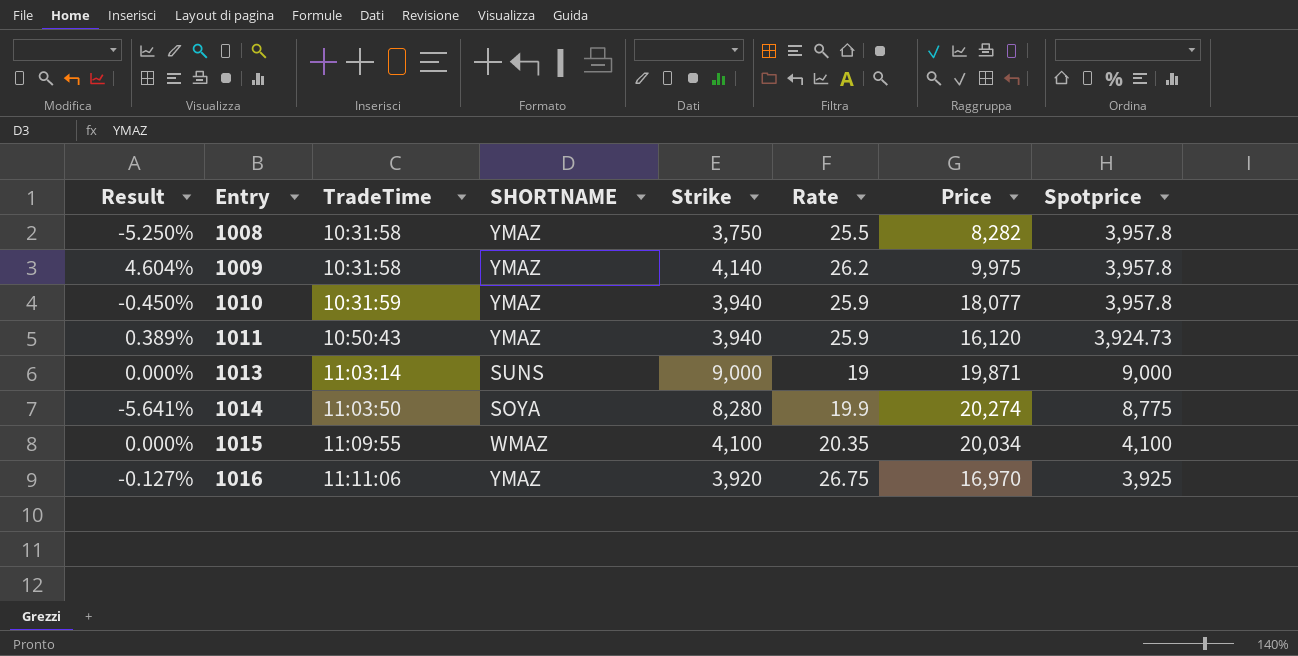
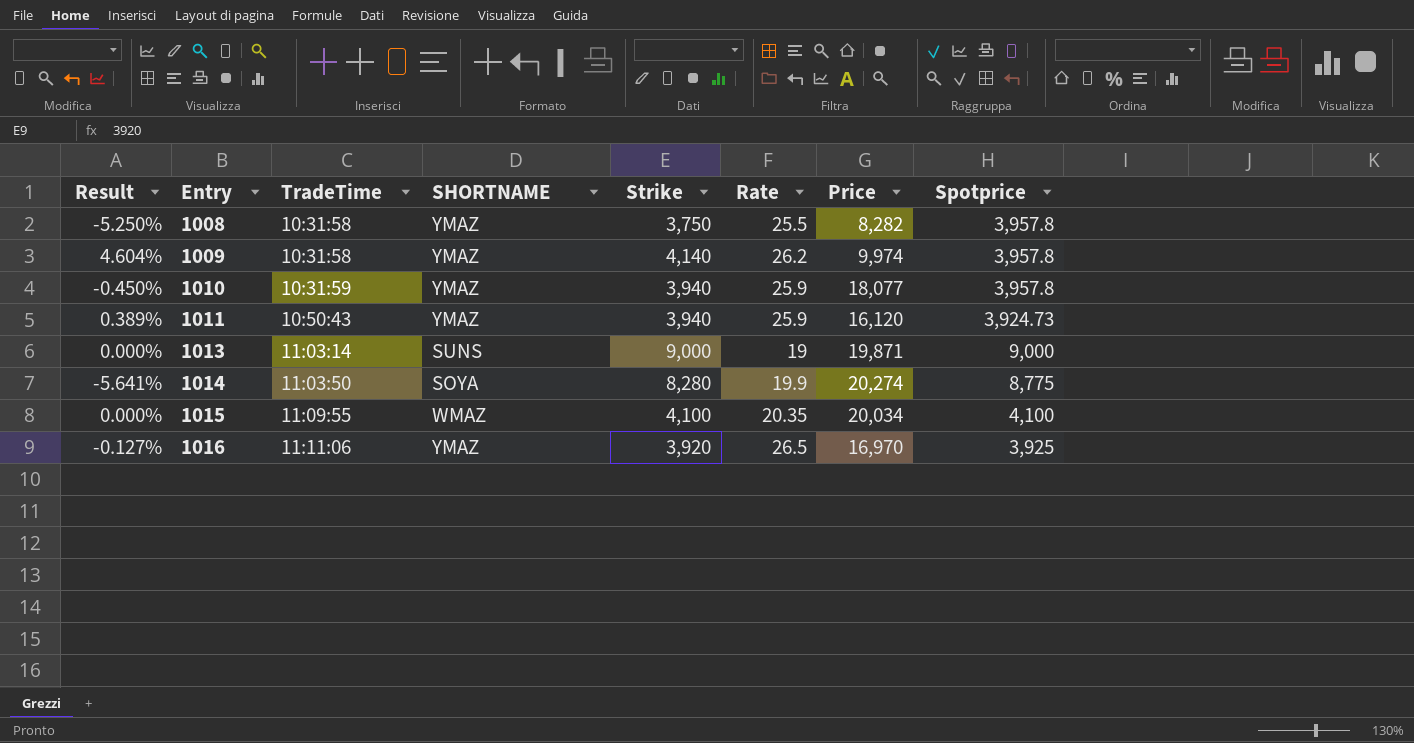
1009 | Price: 9,975 -> 9,974
1016 | Rate: 26.75 -> 26.5

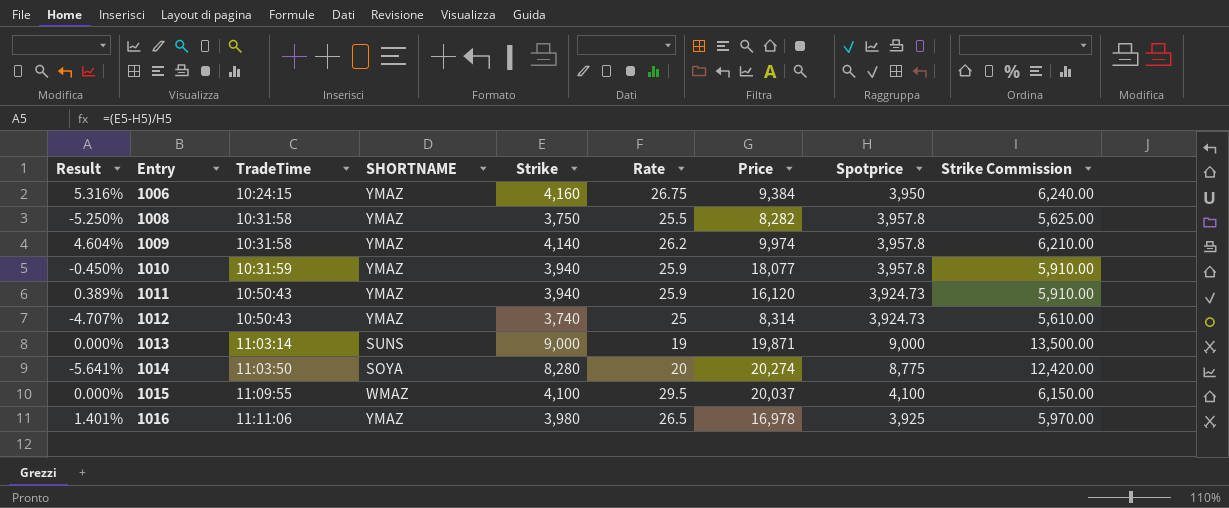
column Strike Commission | formula: none -> [Strike] * 1.5
row 1006: none -> 5.316% | 10:24:15 | YMAZ | 4,160 | 26.75 | 9,384 | 3,950 | 6,240.00
row 1012: none -> -4.707% | 10:50:43 | YMAZ | 3,740 | 25 | 8,314 | 3,924.73 | 5,610.00
1014 | Rate: 19.9 -> 20
1015 | Rate: 20.35 -> 29.5
1015 | Price: 20,034 -> 20,037
1016 | Result: -0.127% -> 1.401%
1016 | Strike: 3,920 -> 3,980
1016 | Price: 16,970 -> 16,978

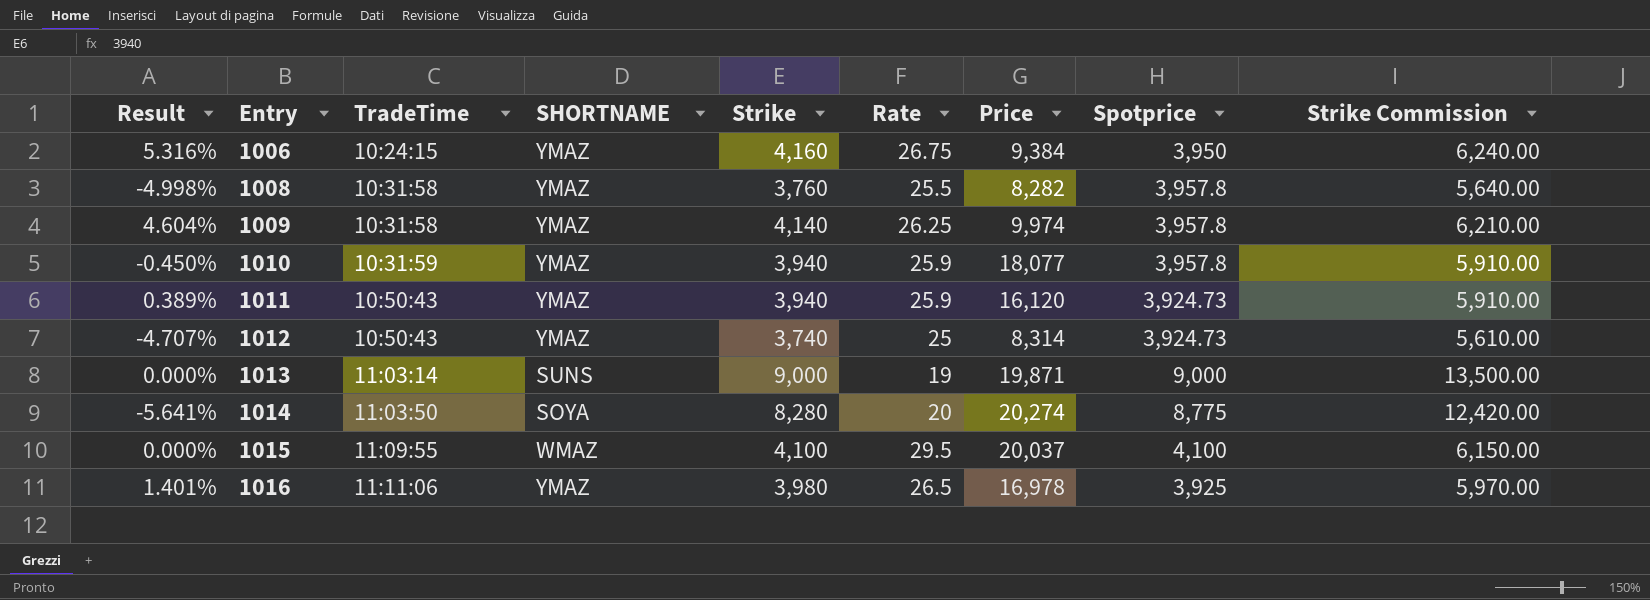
1008 | Result: -5.250% -> -4.998%
1008 | Strike: 3,750 -> 3,760
1008 | Strike Commission: 5,625.00 -> 5,640.00
1009 | Rate: 26.2 -> 26.25

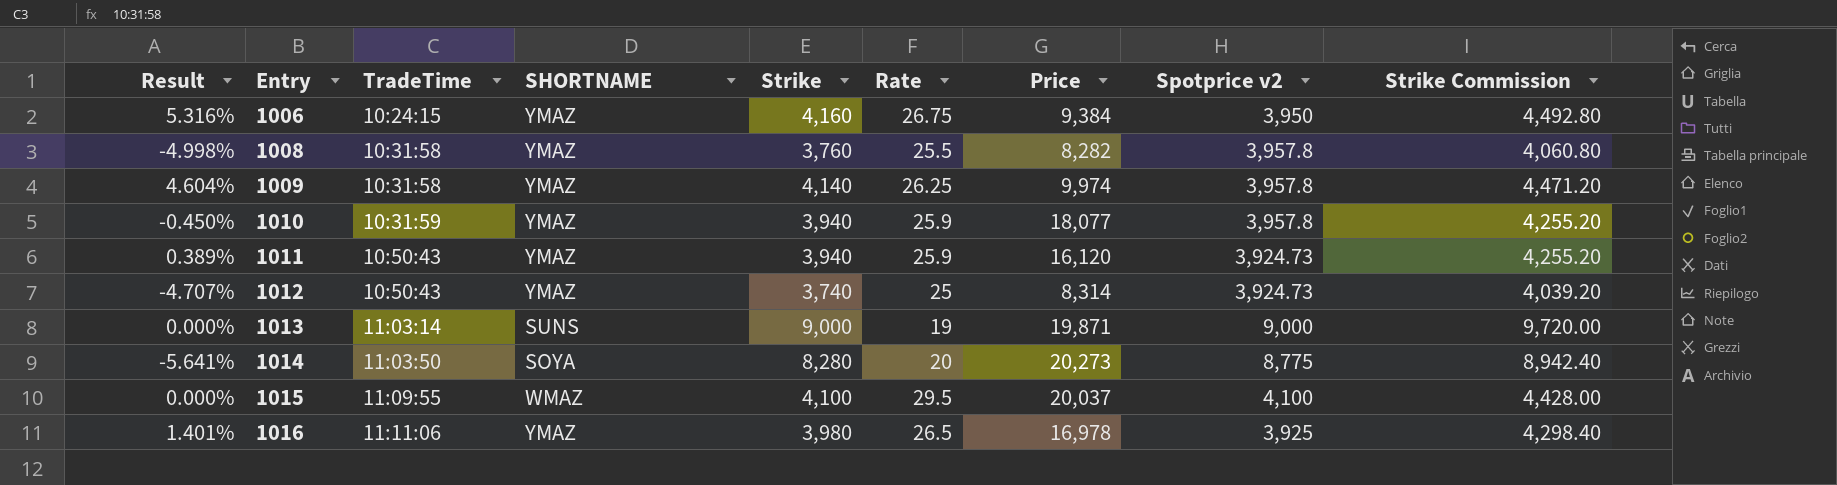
column name: Spotprice -> Spotprice v2
column Strike Commission | formula: [Strike] * 1.5 -> [Strike] * 1.08
1014 | Price: 20,274 -> 20,273

